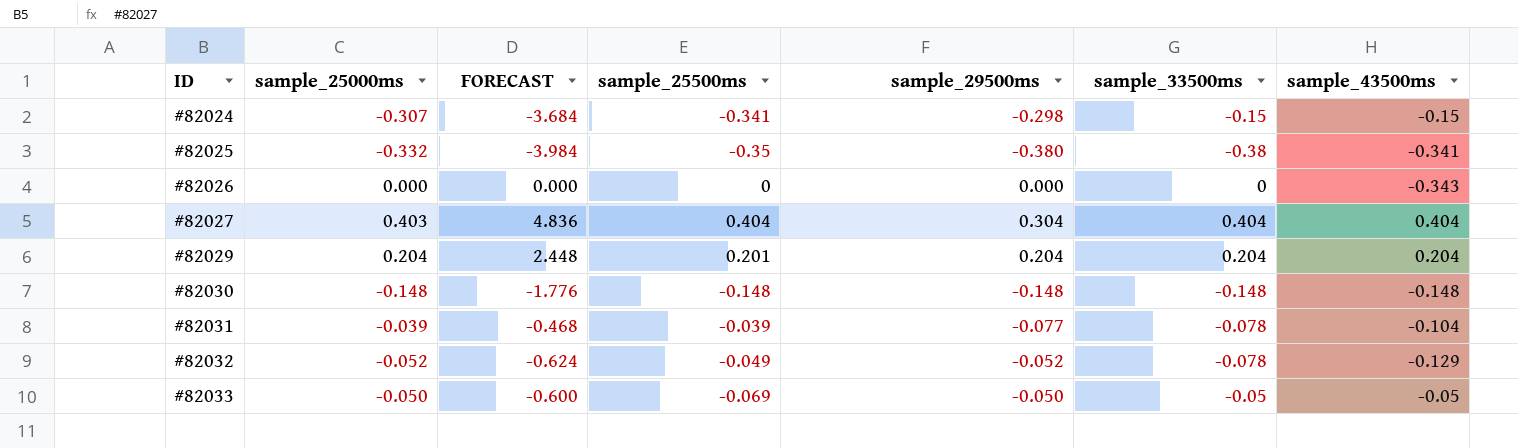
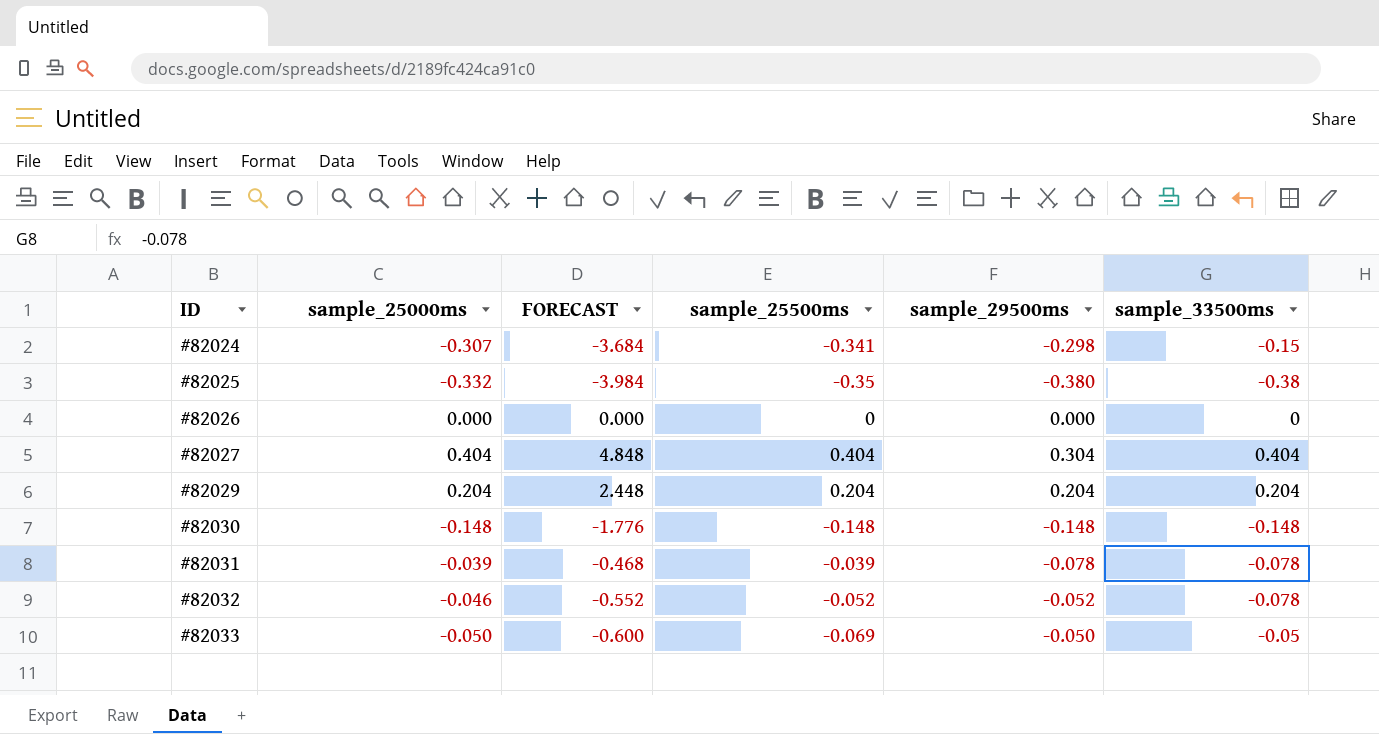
column sample_43500ms | position: 7 -> none
#82027 | sample_25000ms: 0.403 -> 0.404
#82027 | FORECAST: 4.836 -> 4.848
#82029 | sample_25500ms: 0.201 -> 0.204
#82031 | sample_29500ms: -0.077 -> -0.078
#82032 | sample_25000ms: -0.052 -> -0.046
#82032 | FORECAST: -0.624 -> -0.552
#82032 | sample_25500ms: -0.049 -> -0.052

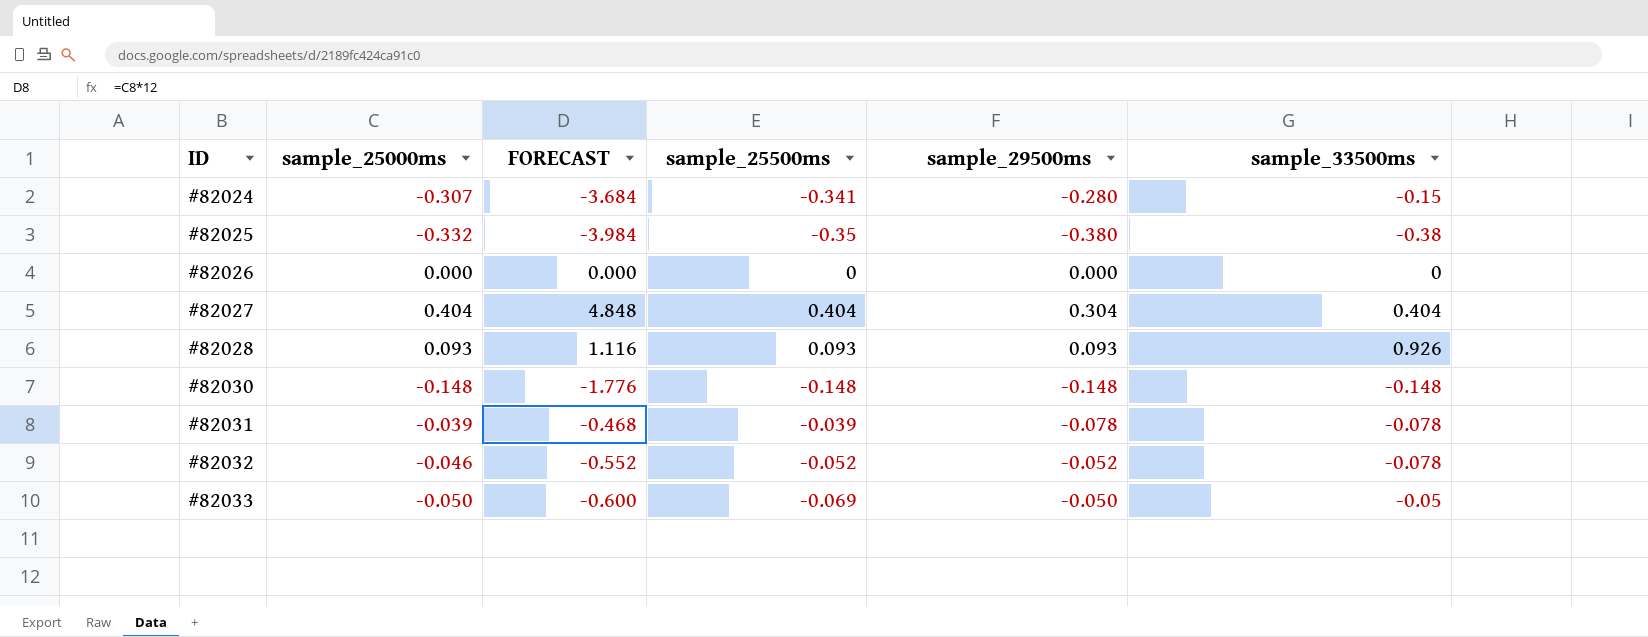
row #82029: 0.204 | 2.448 | 0.204 | 0.204 | 0.204 -> none
#82024 | sample_29500ms: -0.298 -> -0.280
row #82028: none -> 0.093 | 1.116 | 0.093 | 0.093 | 0.926

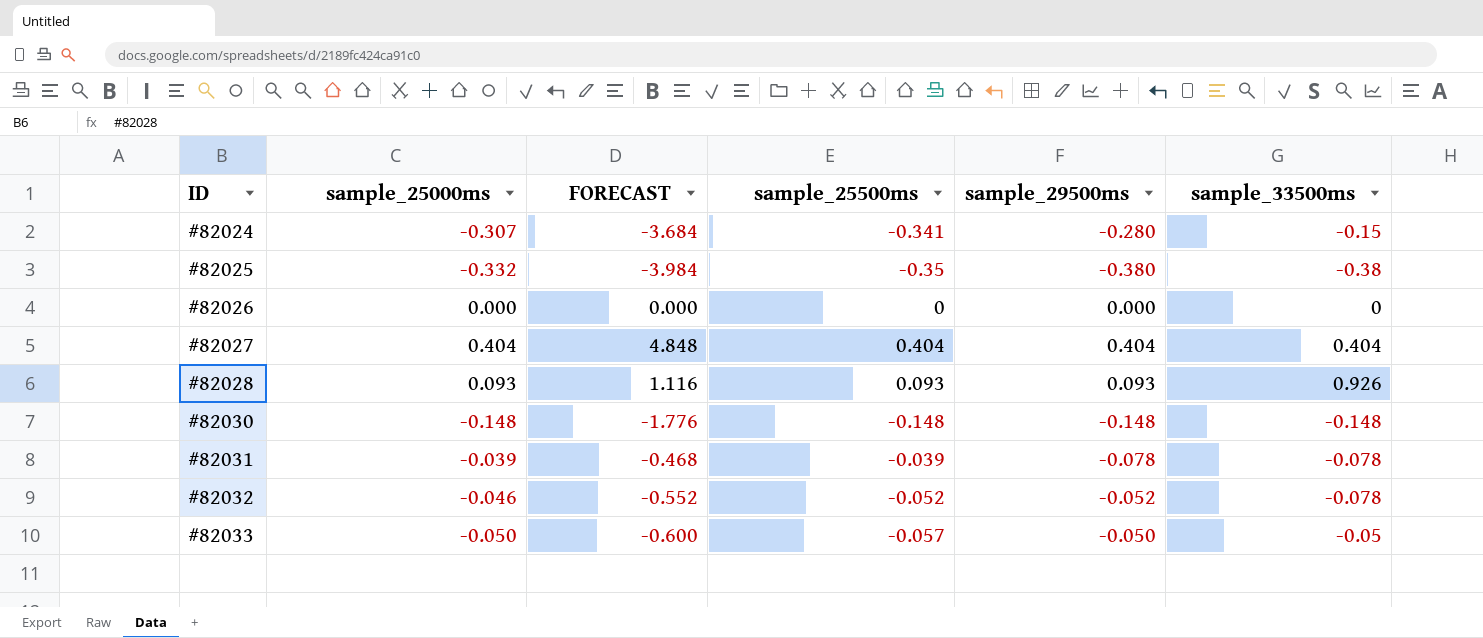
#82027 | sample_29500ms: 0.304 -> 0.404
#82033 | sample_25500ms: -0.069 -> -0.057

